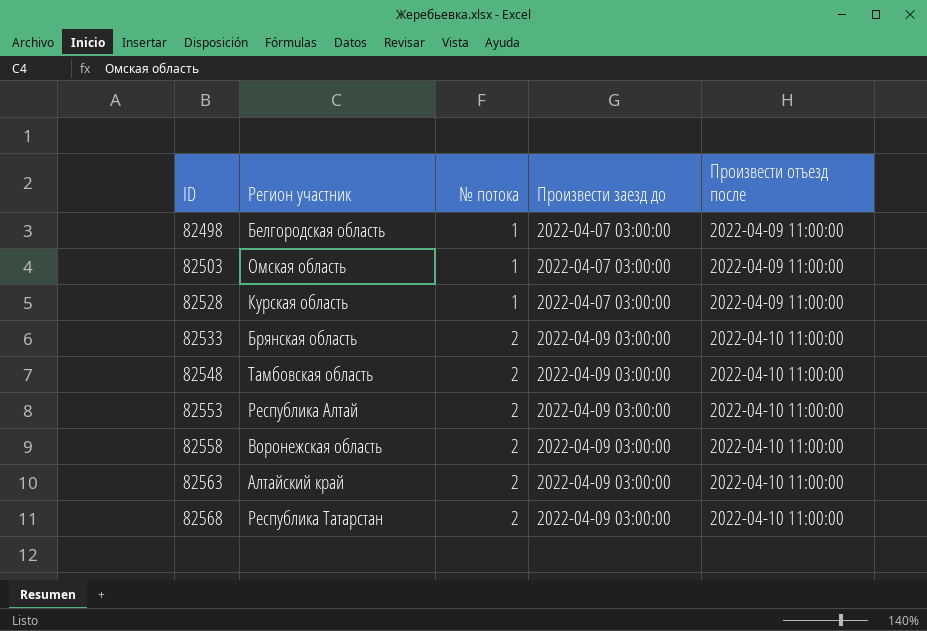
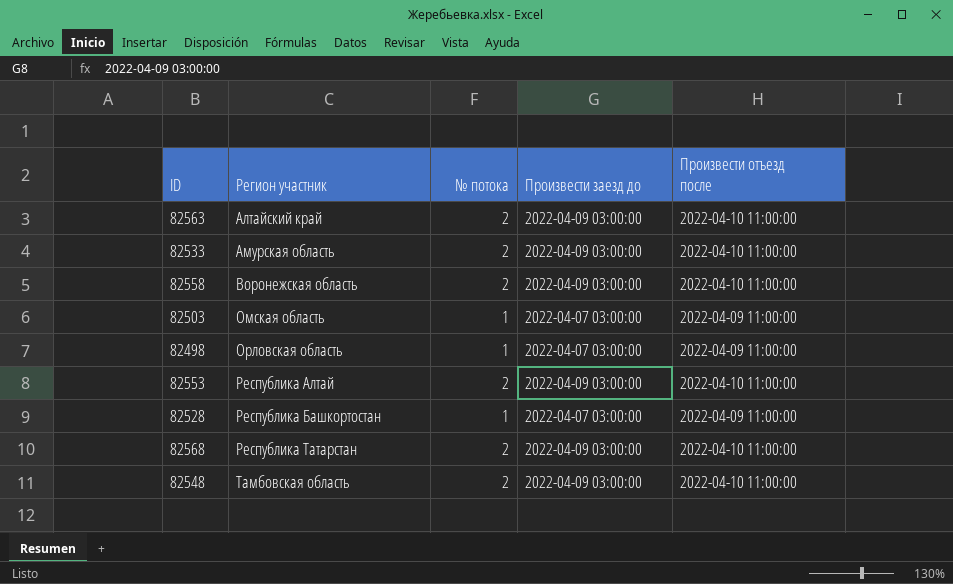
row order: ID ascending -> Регион участник ascending
82533 | Регион участник: Брянская область -> Амурская область
82498 | Регион участник: Белгородская область -> Орловская область
82528 | Регион участник: Курская область -> Республика Башкортостан

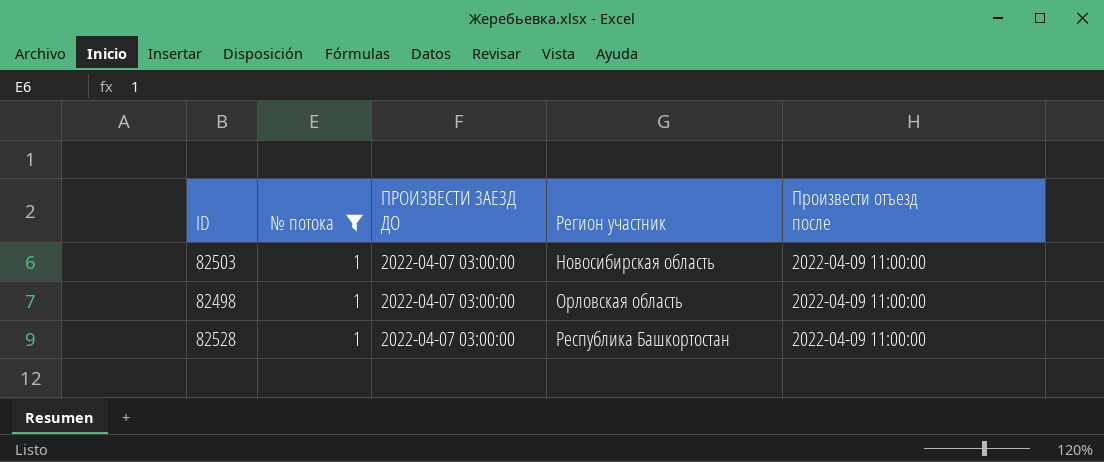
filter: none -> № потока = 1
column name: Произвести заезд до -> ПРОИЗВЕСТИ ЗАЕЗД ДО
column Регион участник | position: 2 -> 4
82503 | Регион участник: Омская область -> Новосибирская область

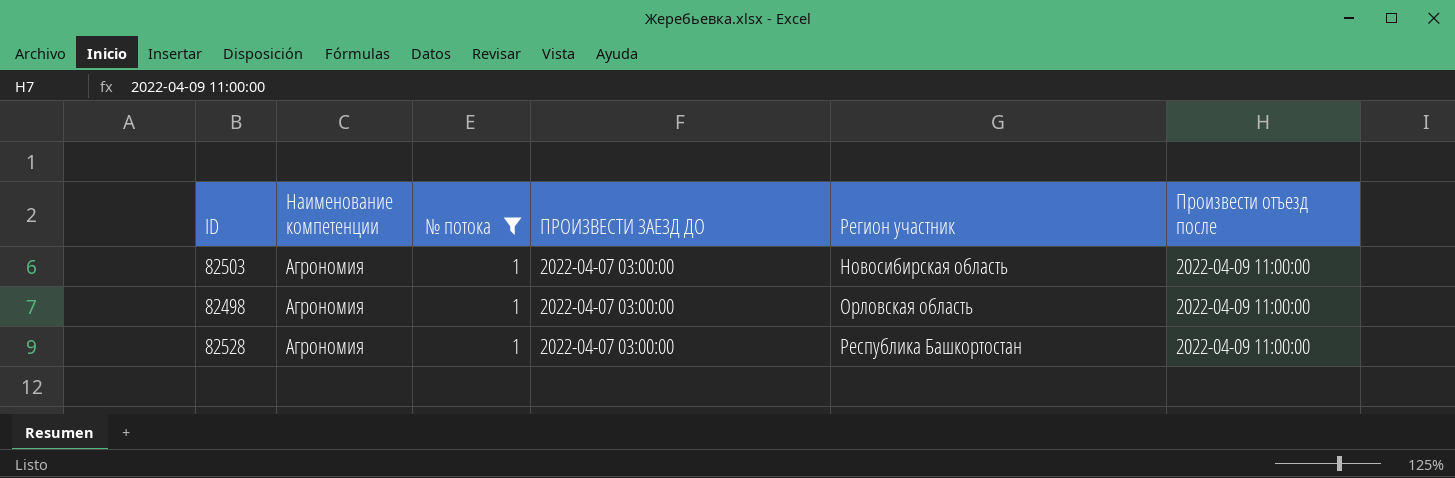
column Наименование компетенции | position: none -> 2

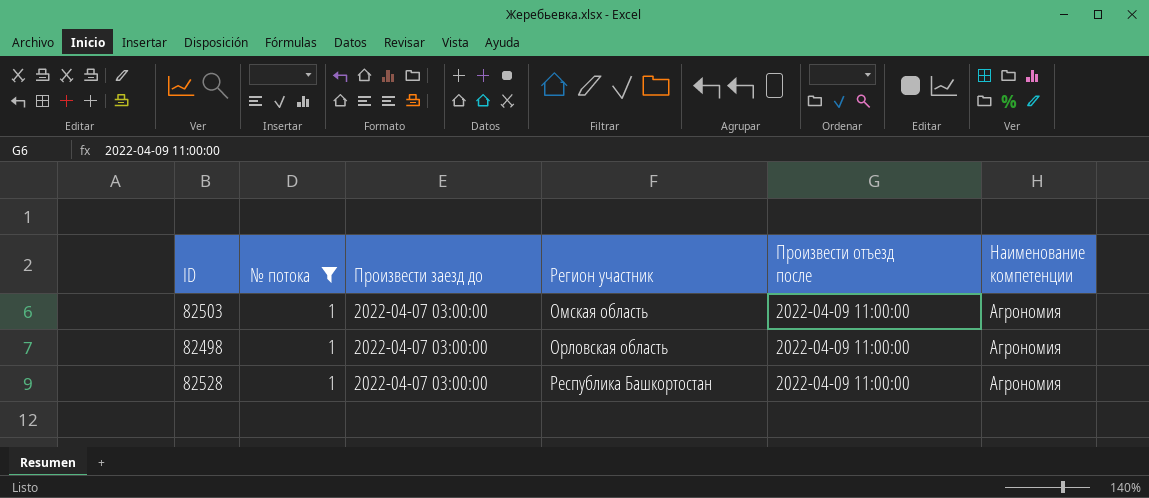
column name: ПРОИЗВЕСТИ ЗАЕЗД ДО -> Произвести заезд до
column Наименование компетенции | position: 2 -> 6
82503 | Регион участник: Новосибирская область -> Омская область

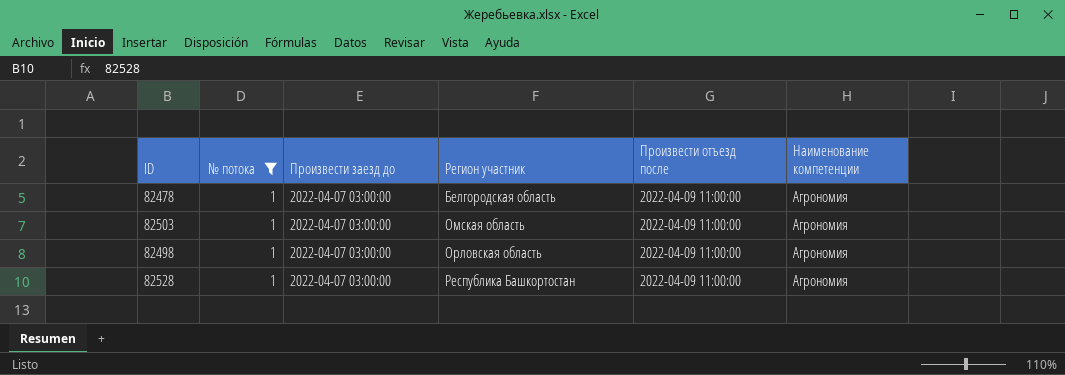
row 82478: none -> 1 | 2022-04-07 03:00:00 | Белгородская область | 2022-04-09 11:00:00 | Агрономия

